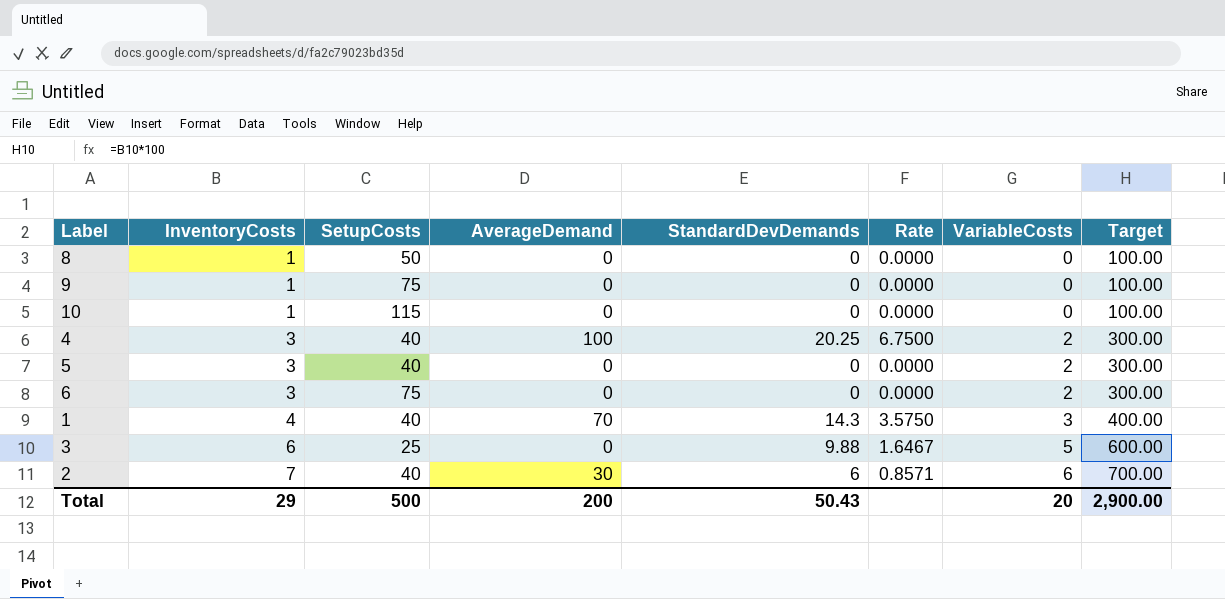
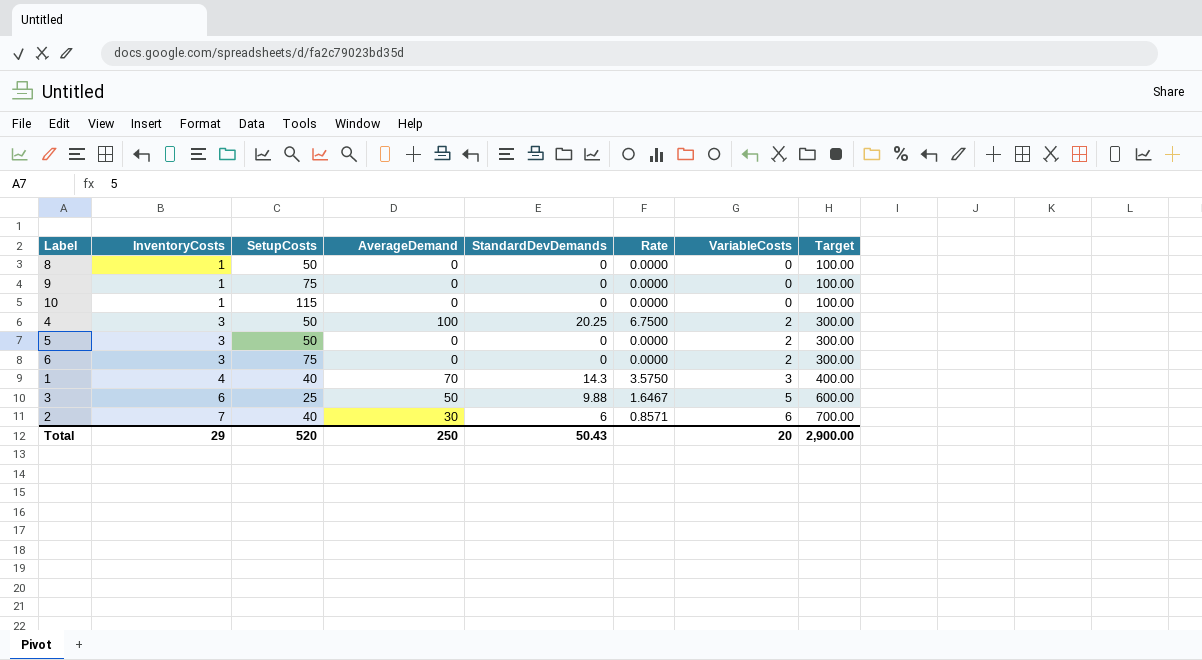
4 | SetupCosts: 40 -> 50
5 | SetupCosts: 40 -> 50
3 | AverageDemand: 0 -> 50
Total | SetupCosts: 500 -> 520
Total | AverageDemand: 200 -> 250

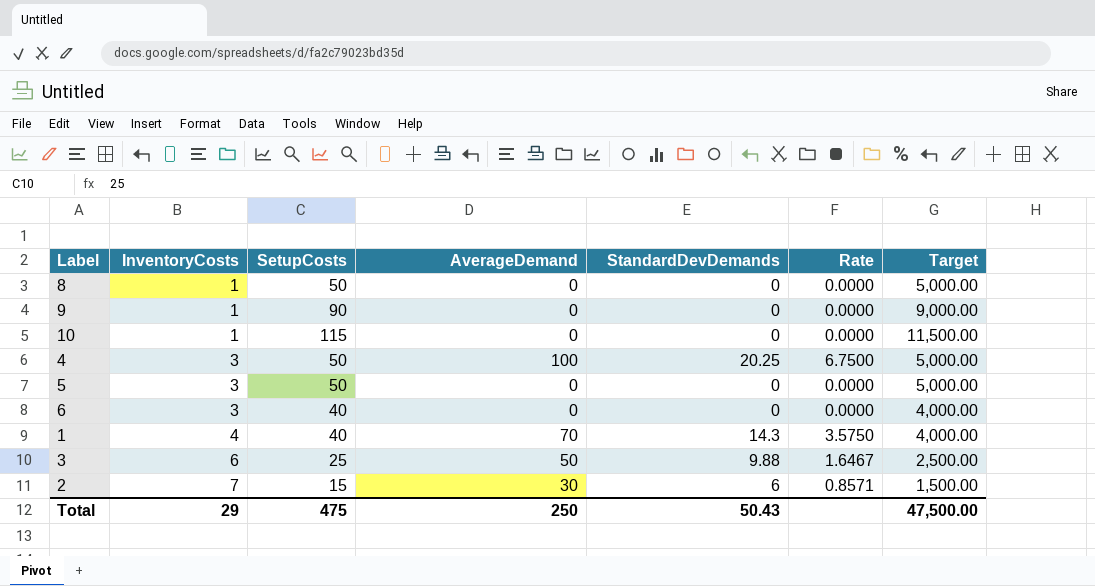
column VariableCosts | position: 7 -> none
column Target | formula: [InventoryCosts] * 100 -> [SetupCosts] * 100
9 | SetupCosts: 75 -> 90
6 | SetupCosts: 75 -> 40
2 | SetupCosts: 40 -> 15
Total | SetupCosts: 520 -> 475
Total | Target: 2,900.00 -> 47,500.00

